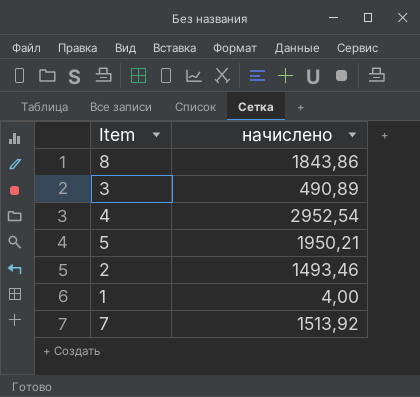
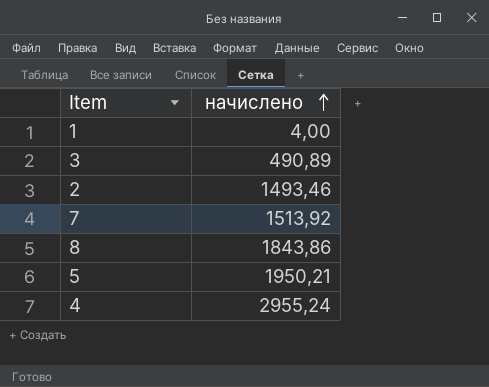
row order: none -> начислено ascending
4 | начислено: 2952,54 -> 2955,24

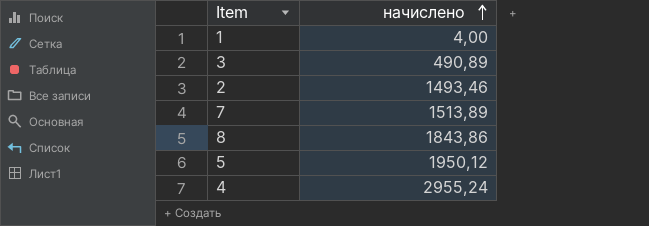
7 | начислено: 1513,92 -> 1513,89
5 | начислено: 1950,21 -> 1950,12

